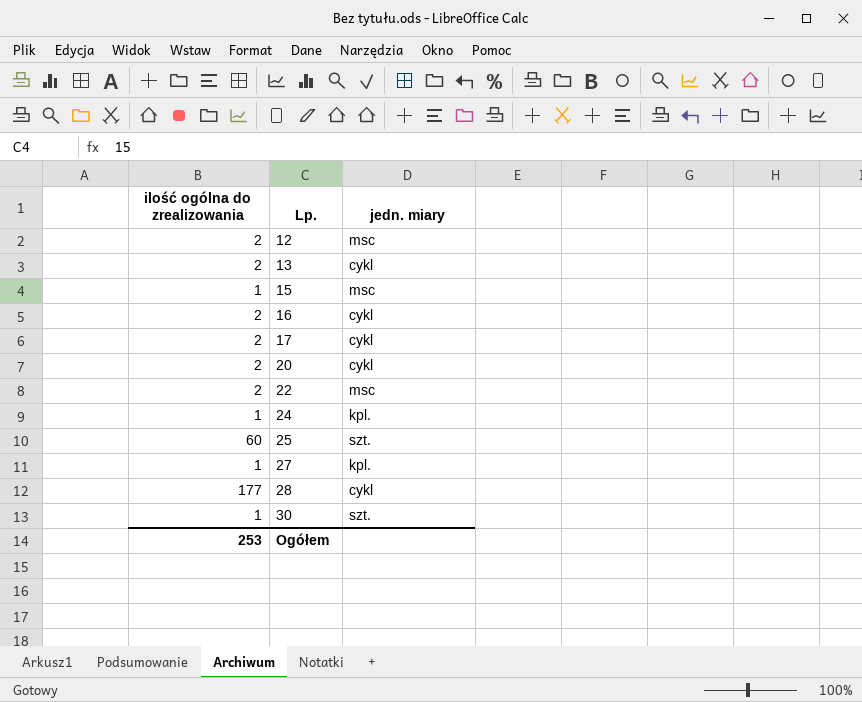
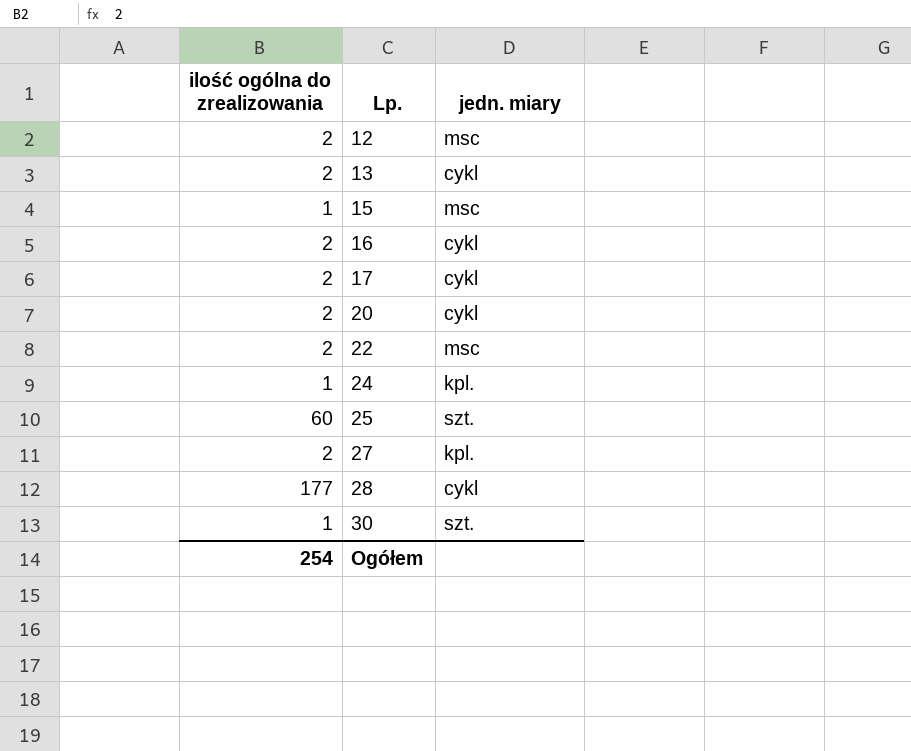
27 | ilość ogólna do zrealizowania: 1 -> 2
Ogółem | ilość ogólna do zrealizowania: 253 -> 254

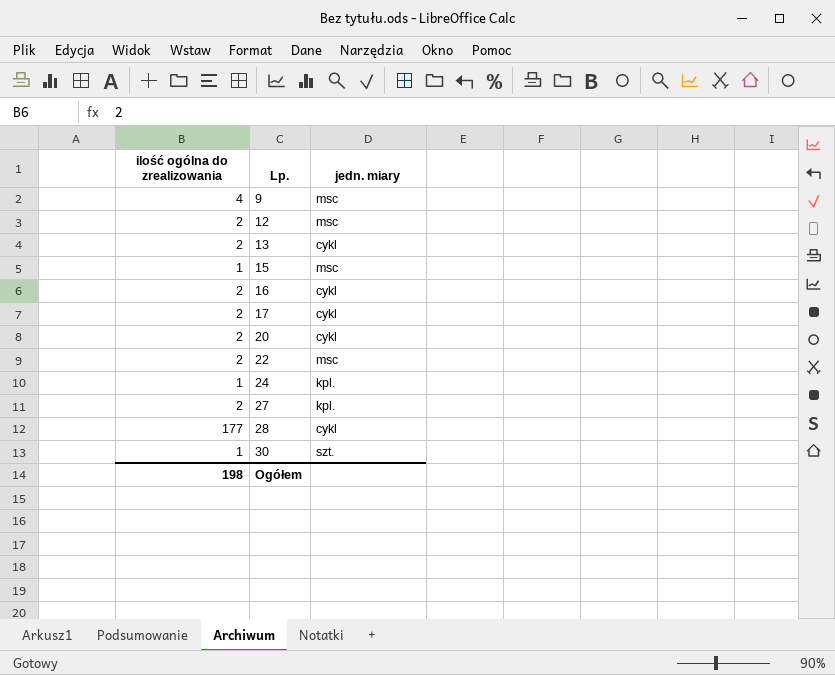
row 25: 60 | szt. -> none
row 9: none -> 4 | msc
Ogółem | ilość ogólna do zrealizowania: 254 -> 198

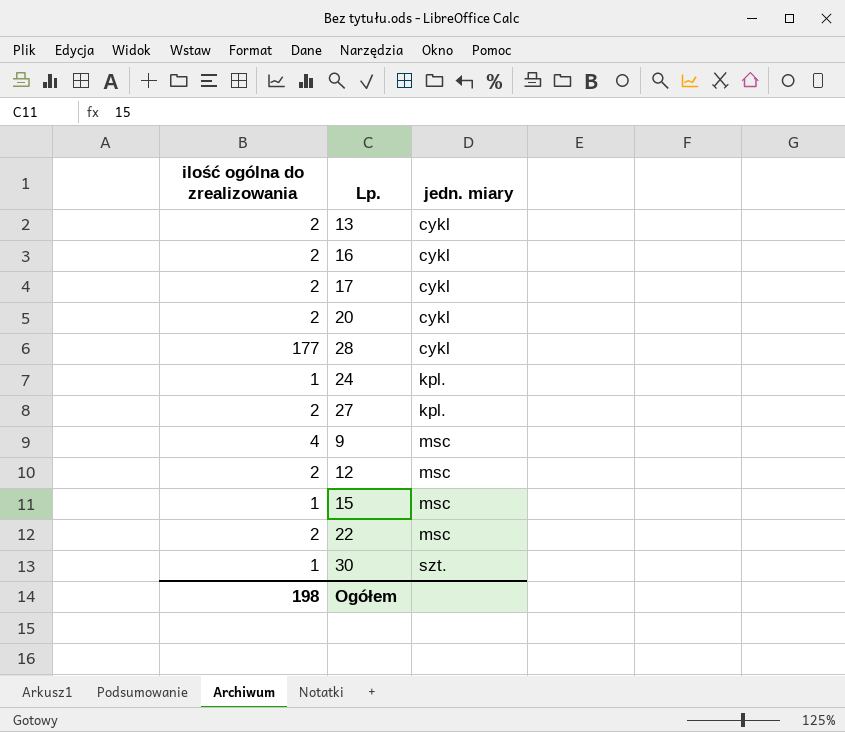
row order: Lp. ascending -> jedn. miary ascending

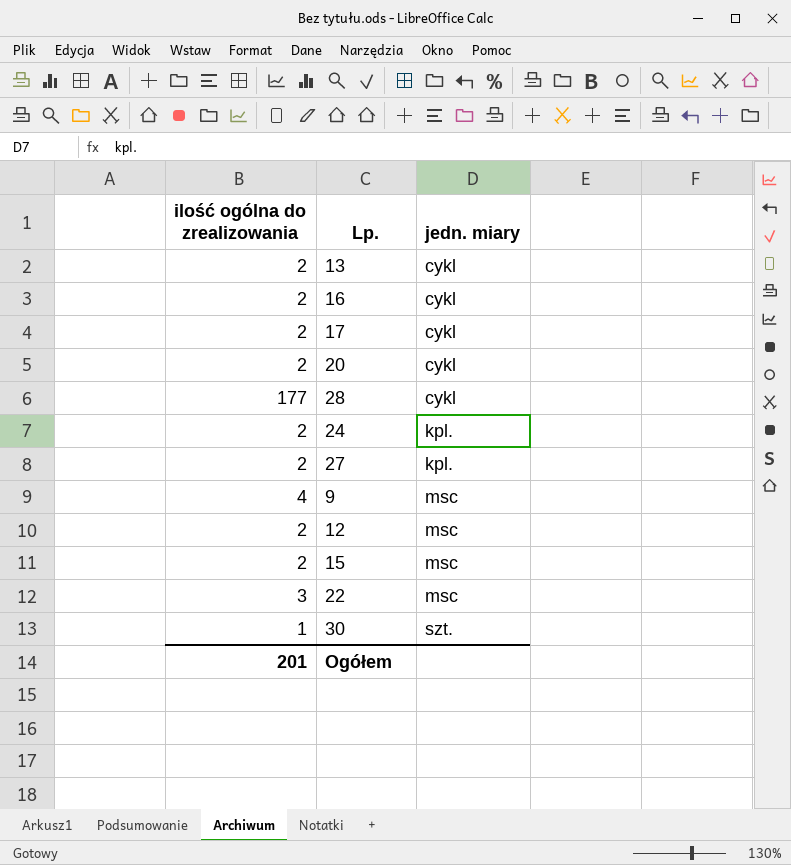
24 | ilość ogólna do zrealizowania: 1 -> 2
15 | ilość ogólna do zrealizowania: 1 -> 2
22 | ilość ogólna do zrealizowania: 2 -> 3
Ogółem | ilość ogólna do zrealizowania: 198 -> 201

